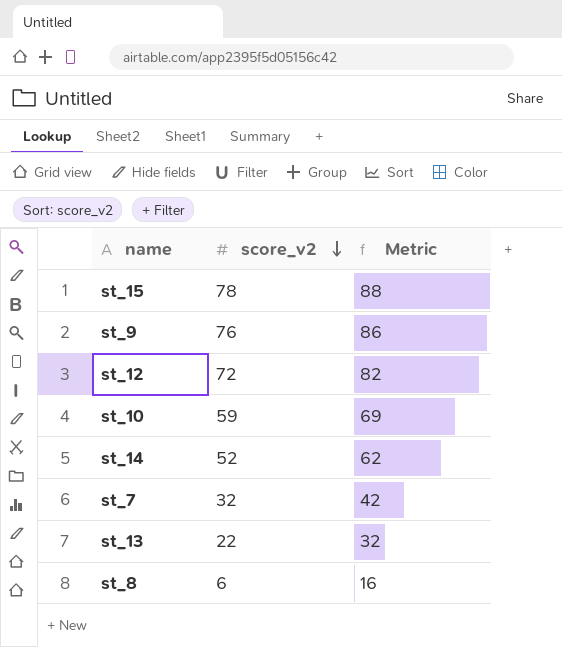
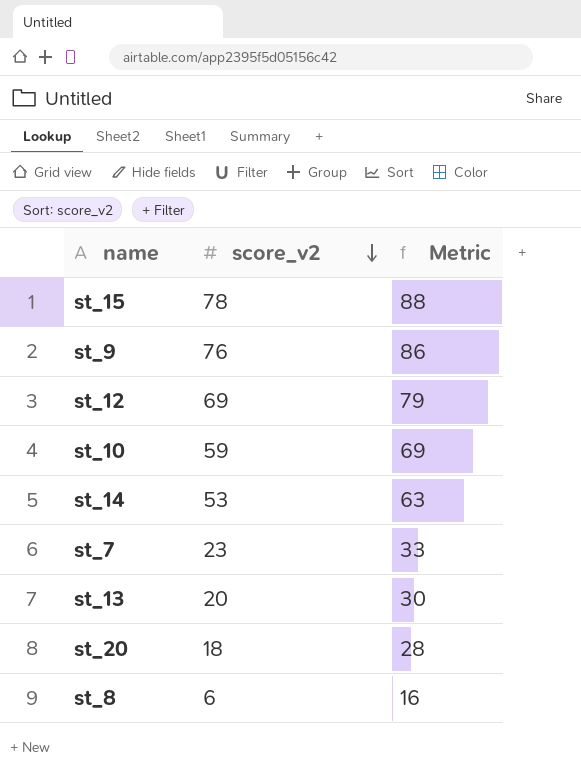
st_12 | score_v2: 72 -> 69
st_12 | Metric: 82 -> 79
st_14 | score_v2: 52 -> 53
st_14 | Metric: 62 -> 63
st_7 | score_v2: 32 -> 23
st_7 | Metric: 42 -> 33
st_13 | score_v2: 22 -> 20
st_13 | Metric: 32 -> 30
row st_20: none -> 18 | 28

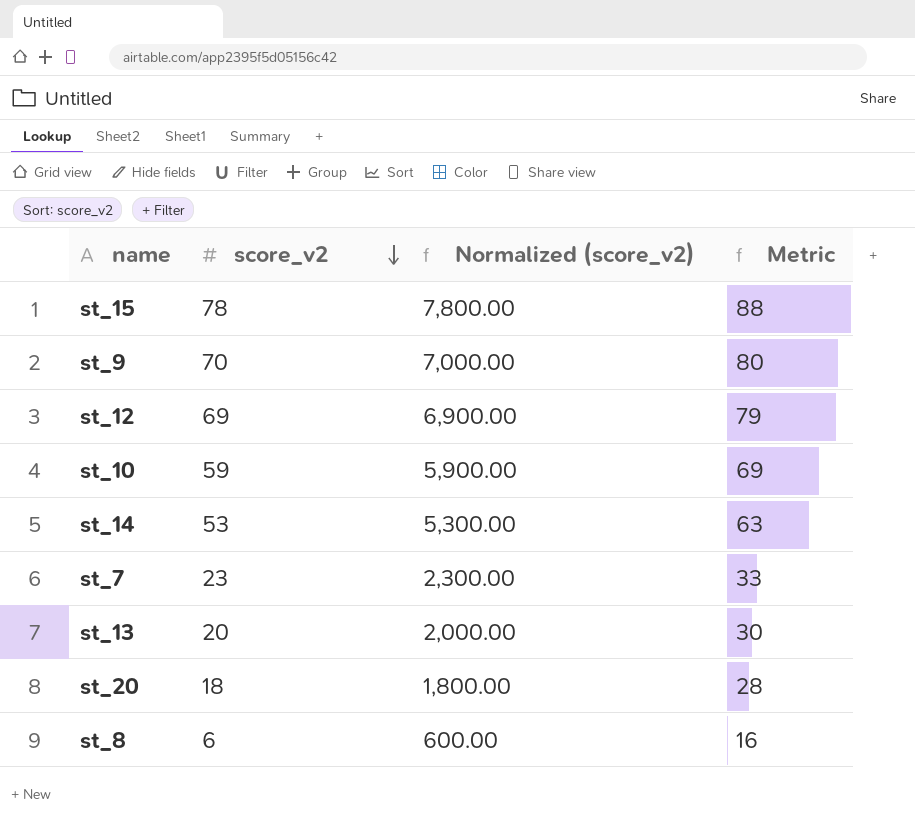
column Normalized (score_v2) | formula: none -> [score_v2] * 100
st_9 | score_v2: 76 -> 70
st_9 | Metric: 86 -> 80

